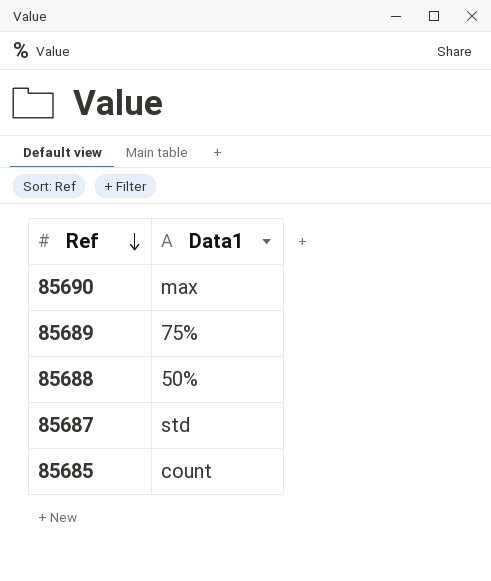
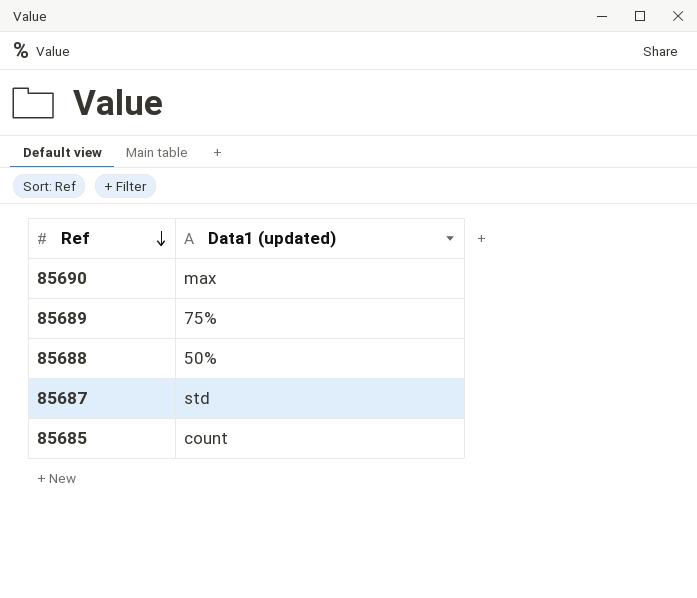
column name: Data1 -> Data1 (updated)

